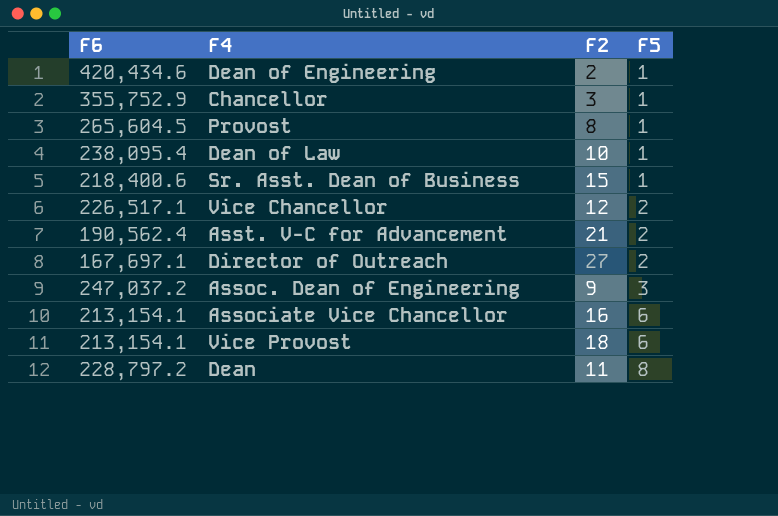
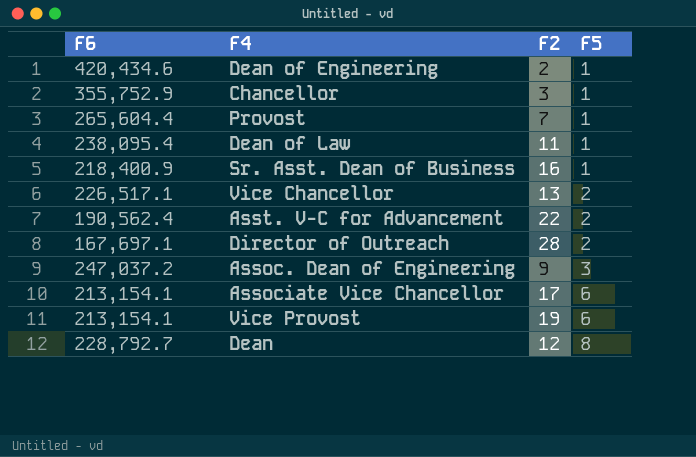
Provost | F6: 265,604.5 -> 265,604.4
Provost | F2: 8 -> 7
Dean of Law | F2: 10 -> 11
Sr. Asst. Dean of Business | F6: 218,400.6 -> 218,400.9
Sr. Asst. Dean of Business | F2: 15 -> 16
Vice Chancellor | F2: 12 -> 13
Asst. V-C for Advancement | F2: 21 -> 22
Director of Outreach | F2: 27 -> 28
Associate Vice Chancellor | F2: 16 -> 17
Vice Provost | F2: 18 -> 19
Dean | F6: 228,797.2 -> 228,792.7
Dean | F2: 11 -> 12

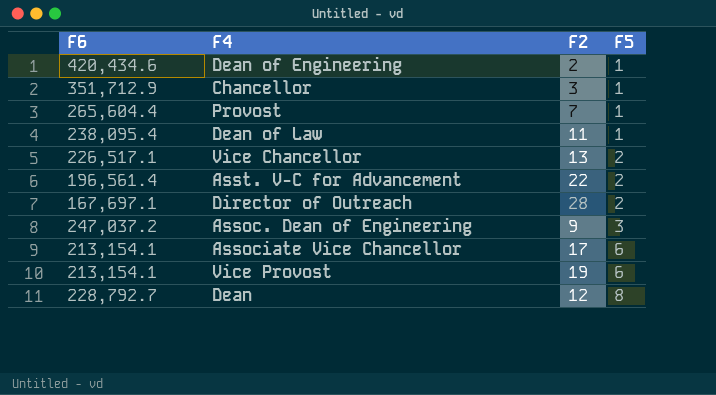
row Sr. Asst. Dean of Business: 218,400.9 | 16 | 1 -> none
Chancellor | F6: 355,752.9 -> 351,712.9
Asst. V-C for Advancement | F6: 190,562.4 -> 196,561.4

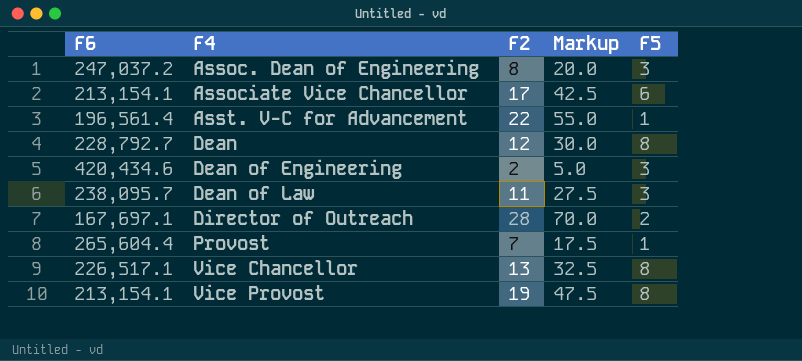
row order: F5 ascending -> F4 ascending
column Markup | formula: none -> [F2] * 2.5
row Chancellor: 351,712.9 | 3 | 1 -> none
Assoc. Dean of Engineering | F2: 9 -> 8
Asst. V-C for Advancement | F5: 2 -> 1
Dean of Engineering | F5: 1 -> 3
Dean of Law | F6: 238,095.4 -> 238,095.7
Dean of Law | F5: 1 -> 3
Vice Chancellor | F5: 2 -> 8
Vice Provost | F5: 6 -> 8

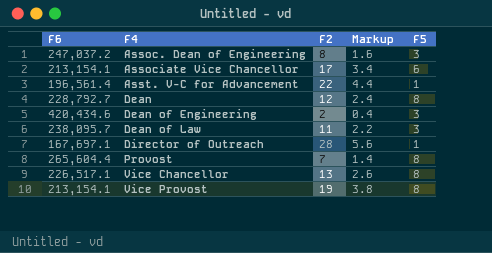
column Markup | formula: [F2] * 2.5 -> [F2] * 0.2
Director of Outreach | F5: 2 -> 1
Provost | F5: 1 -> 8

